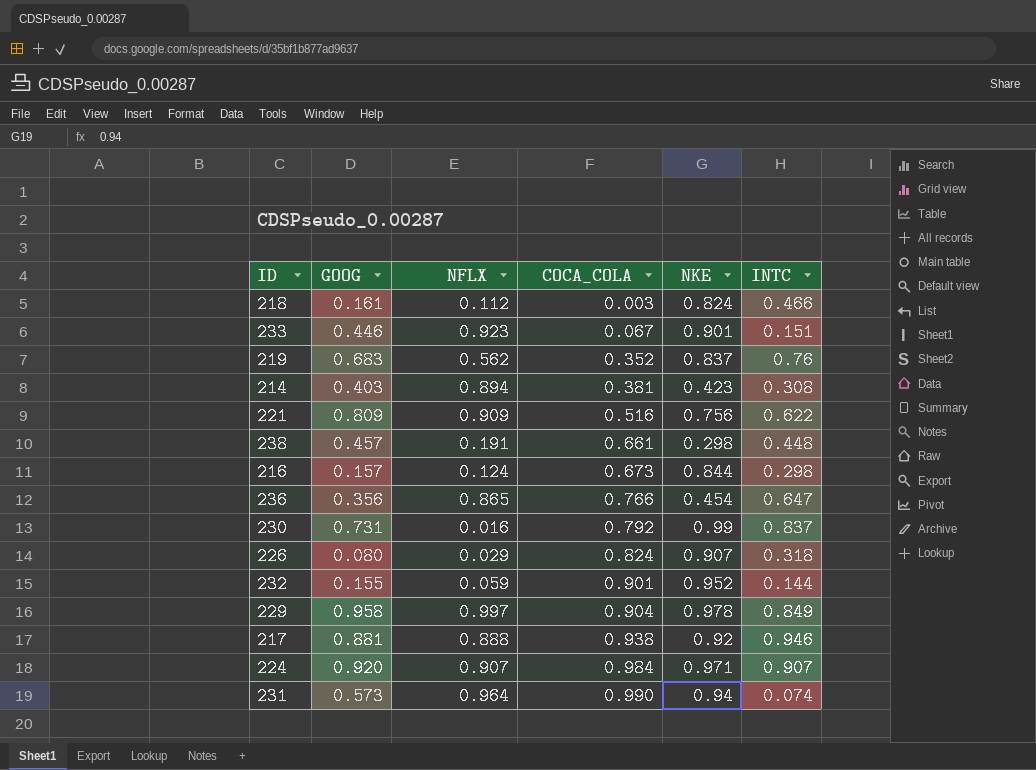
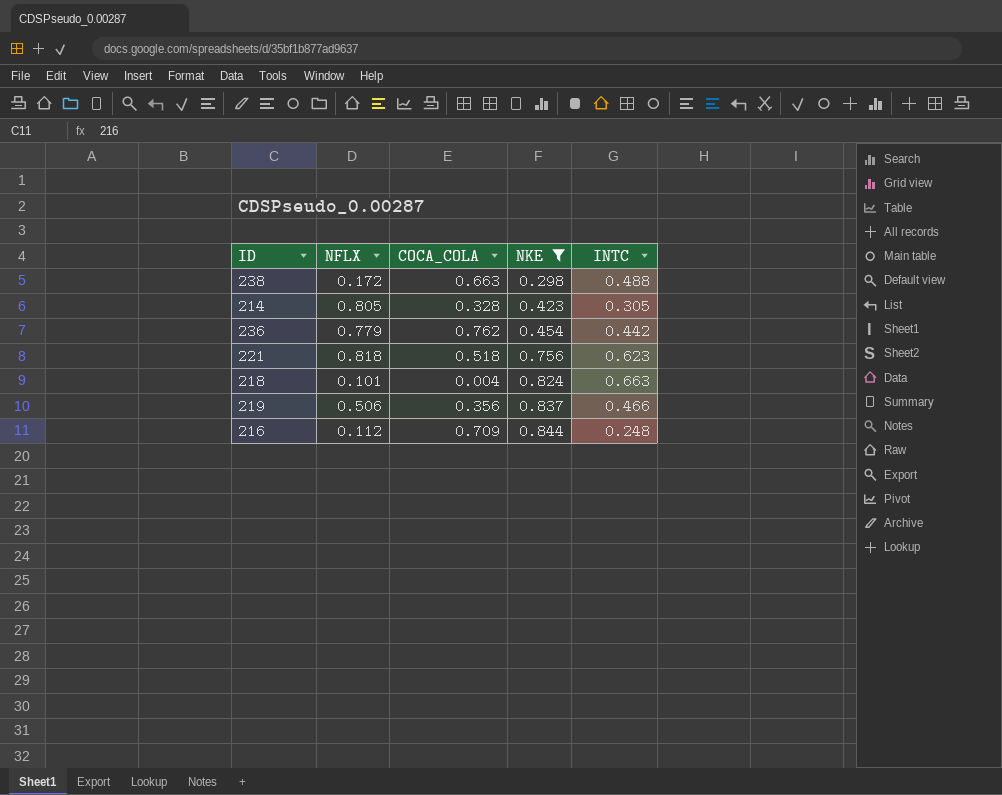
filter: none -> NKE <= 0.844
row order: COCA_COLA ascending -> NKE ascending
column GOOG | position: 2 -> none
238 | NFLX: 0.191 -> 0.172
238 | COCA_COLA: 0.661 -> 0.663
238 | INTC: 0.448 -> 0.488
214 | NFLX: 0.894 -> 0.805
214 | COCA_COLA: 0.381 -> 0.328
214 | INTC: 0.308 -> 0.305
236 | NFLX: 0.865 -> 0.779
236 | COCA_COLA: 0.766 -> 0.762
236 | INTC: 0.647 -> 0.442
221 | NFLX: 0.909 -> 0.818
221 | COCA_COLA: 0.516 -> 0.518
221 | INTC: 0.622 -> 0.623
218 | NFLX: 0.112 -> 0.101
218 | COCA_COLA: 0.003 -> 0.004
218 | INTC: 0.466 -> 0.663
219 | NFLX: 0.562 -> 0.506
219 | COCA_COLA: 0.352 -> 0.356
219 | INTC: 0.76 -> 0.466
216 | NFLX: 0.124 -> 0.112
216 | COCA_COLA: 0.673 -> 0.709
216 | INTC: 0.298 -> 0.248

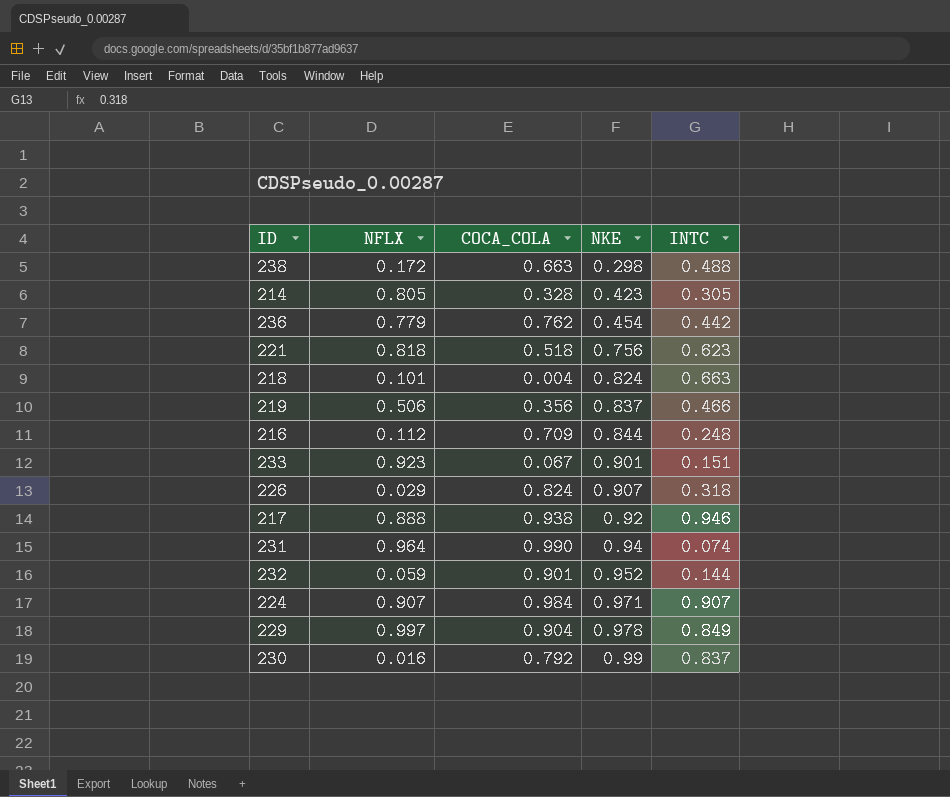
filter: NKE <= 0.844 -> none

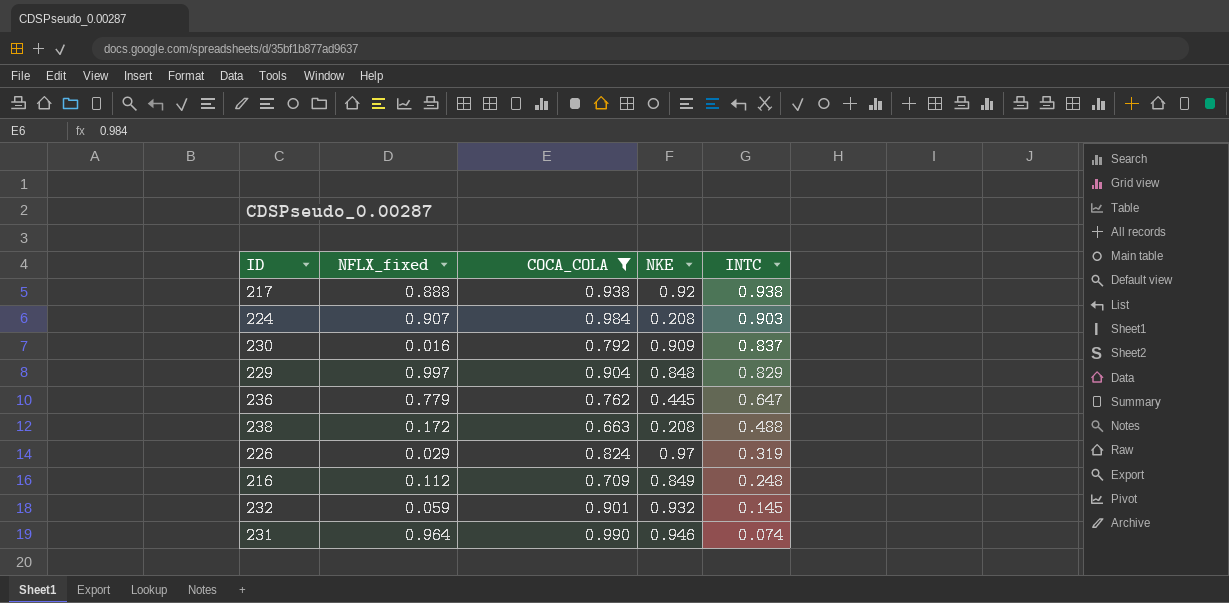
filter: none -> COCA_COLA >= 0.663
row order: NKE ascending -> INTC descending
column name: NFLX -> NFLX_fixed
217 | INTC: 0.946 -> 0.938
224 | NKE: 0.971 -> 0.208
224 | INTC: 0.907 -> 0.903
230 | NKE: 0.99 -> 0.909
229 | NKE: 0.978 -> 0.848
229 | INTC: 0.849 -> 0.829
236 | NKE: 0.454 -> 0.445
236 | INTC: 0.442 -> 0.647
238 | NKE: 0.298 -> 0.208
226 | NKE: 0.907 -> 0.97
226 | INTC: 0.318 -> 0.319
216 | NKE: 0.844 -> 0.849
232 | NKE: 0.952 -> 0.932
232 | INTC: 0.144 -> 0.145
231 | NKE: 0.94 -> 0.946

